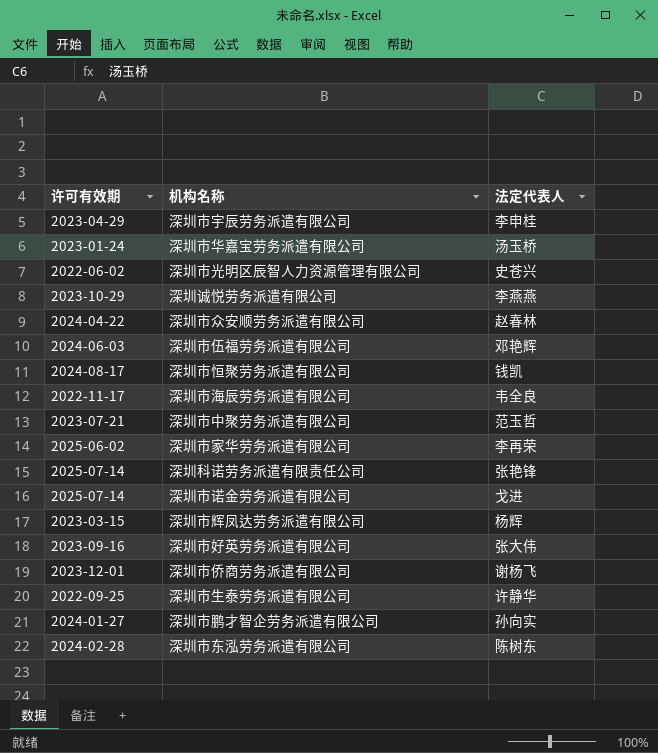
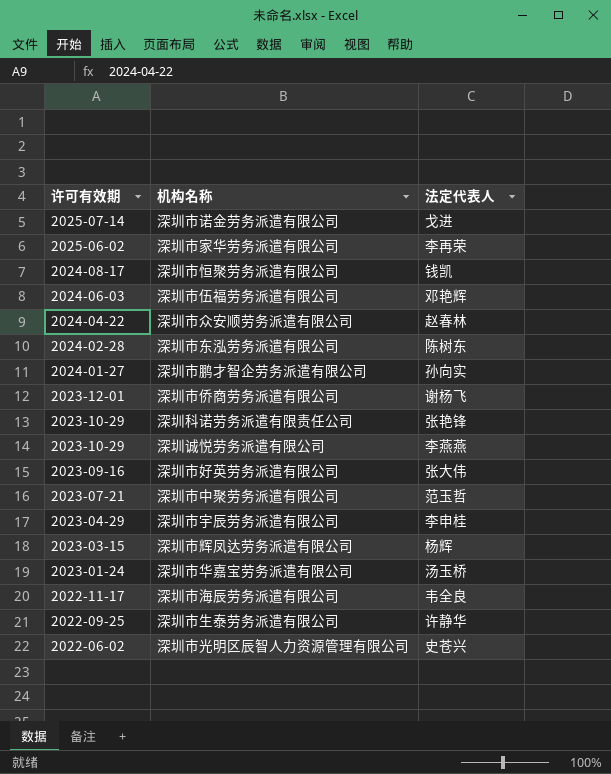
row order: none -> 许可有效期 descending
深圳科诺劳务派遣有限责任公司 | 许可有效期: 2025-07-14 -> 2023-10-29

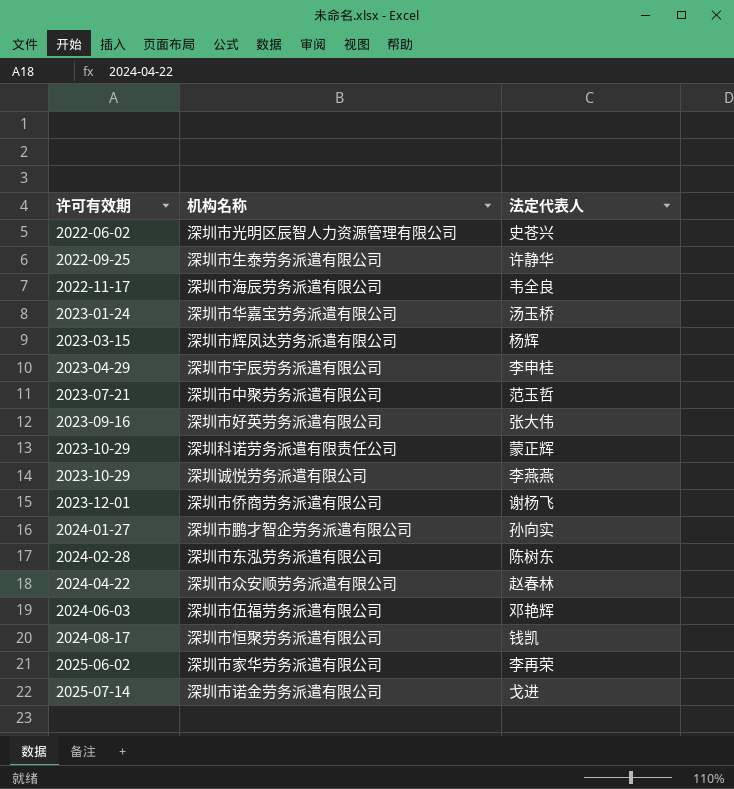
row order: 许可有效期 descending -> 许可有效期 ascending
深圳科诺劳务派遣有限责任公司 | 法定代表人: 张艳锋 -> 蒙正辉

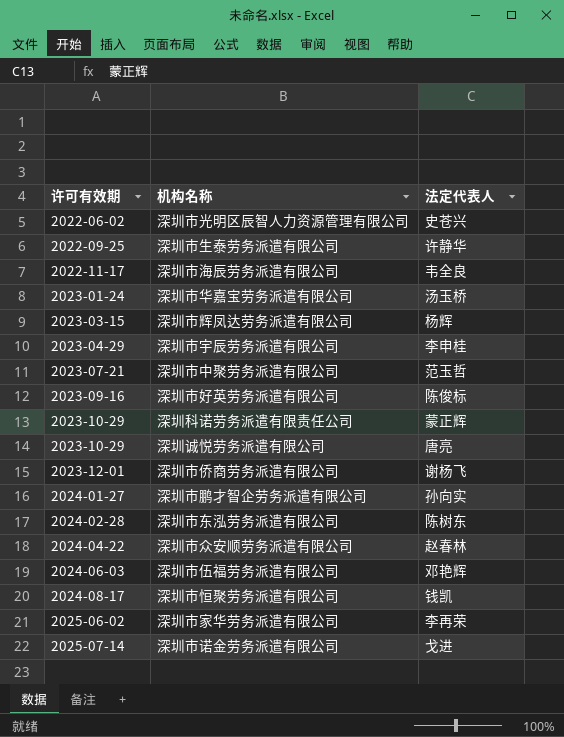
深圳市好英劳务派遣有限公司 | 法定代表人: 张大伟 -> 陈俊标
深圳诚悦劳务派遣有限公司 | 法定代表人: 李燕燕 -> 唐亮

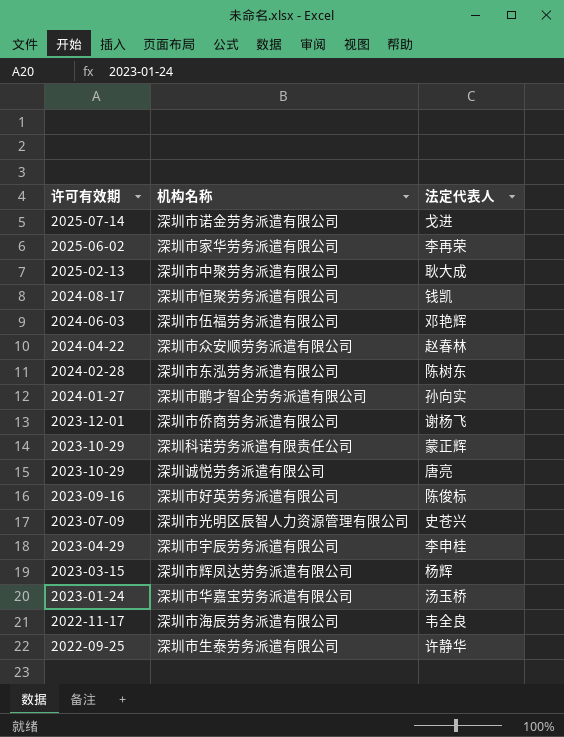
row order: 许可有效期 ascending -> 许可有效期 descending
深圳市中聚劳务派遣有限公司 | 许可有效期: 2023-07-21 -> 2025-02-13
深圳市中聚劳务派遣有限公司 | 法定代表人: 范玉哲 -> 耿大成
深圳市光明区辰智人力资源管理有限公司 | 许可有效期: 2022-06-02 -> 2023-07-09

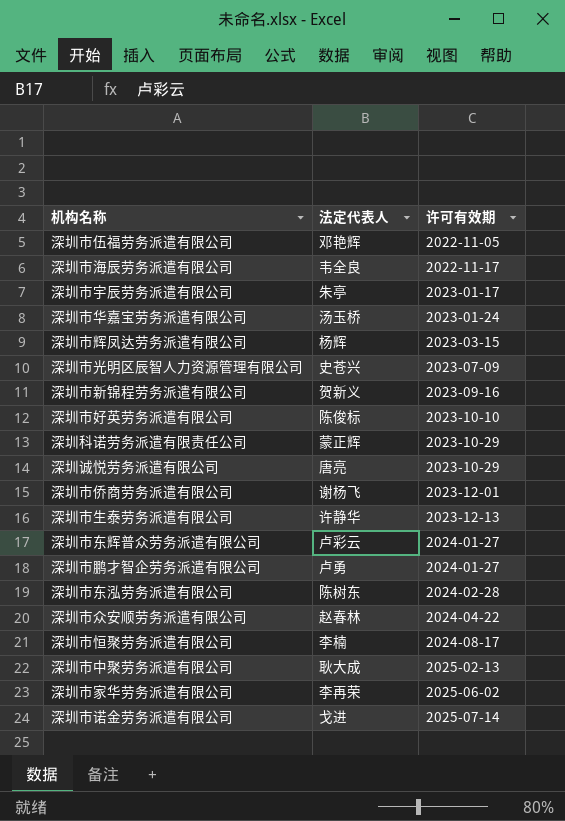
row order: 许可有效期 descending -> 许可有效期 ascending
column 许可有效期 | position: 1 -> 3
深圳市伍福劳务派遣有限公司 | 许可有效期: 2024-06-03 -> 2022-11-05
深圳市宇辰劳务派遣有限公司 | 法定代表人: 李申桂 -> 朱亭
深圳市宇辰劳务派遣有限公司 | 许可有效期: 2023-04-29 -> 2023-01-17
row 深圳市新锦程劳务派遣有限公司: none -> 贺新义 | 2023-09-16
深圳市好英劳务派遣有限公司 | 许可有效期: 2023-09-16 -> 2023-10-10
深圳市生泰劳务派遣有限公司 | 许可有效期: 2022-09-25 -> 2023-12-13
row 深圳市东辉普众劳务派遣有限公司: none -> 卢彩云 | 2024-01-27
深圳市鹏才智企劳务派遣有限公司 | 法定代表人: 孙向实 -> 卢勇
深圳市恒聚劳务派遣有限公司 | 法定代表人: 钱凯 -> 李楠

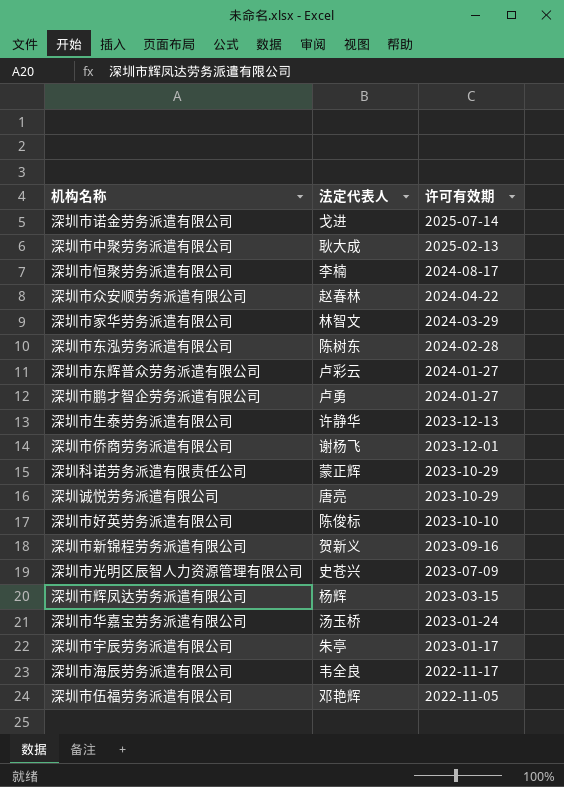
row order: 许可有效期 ascending -> 许可有效期 descending
深圳市家华劳务派遣有限公司 | 法定代表人: 李再荣 -> 林智文
深圳市家华劳务派遣有限公司 | 许可有效期: 2025-06-02 -> 2024-03-29

